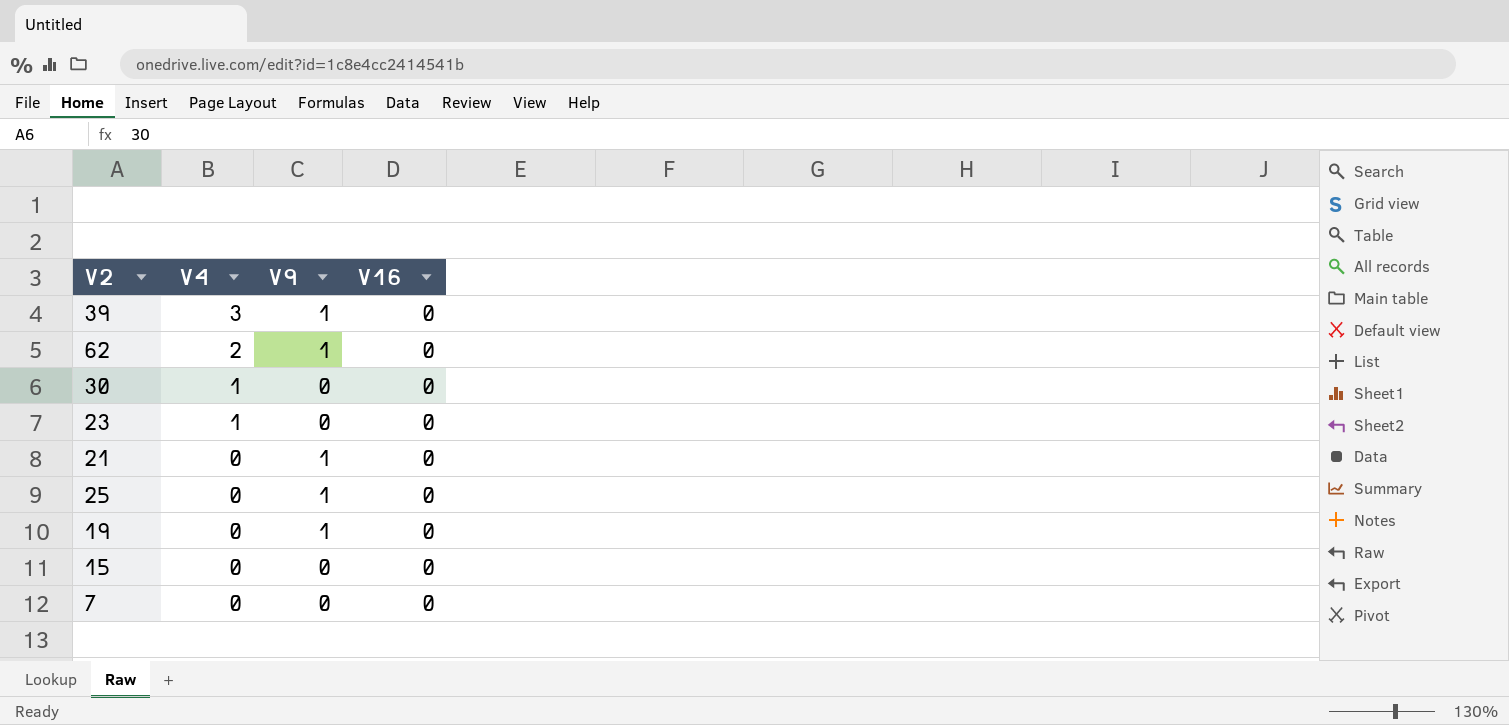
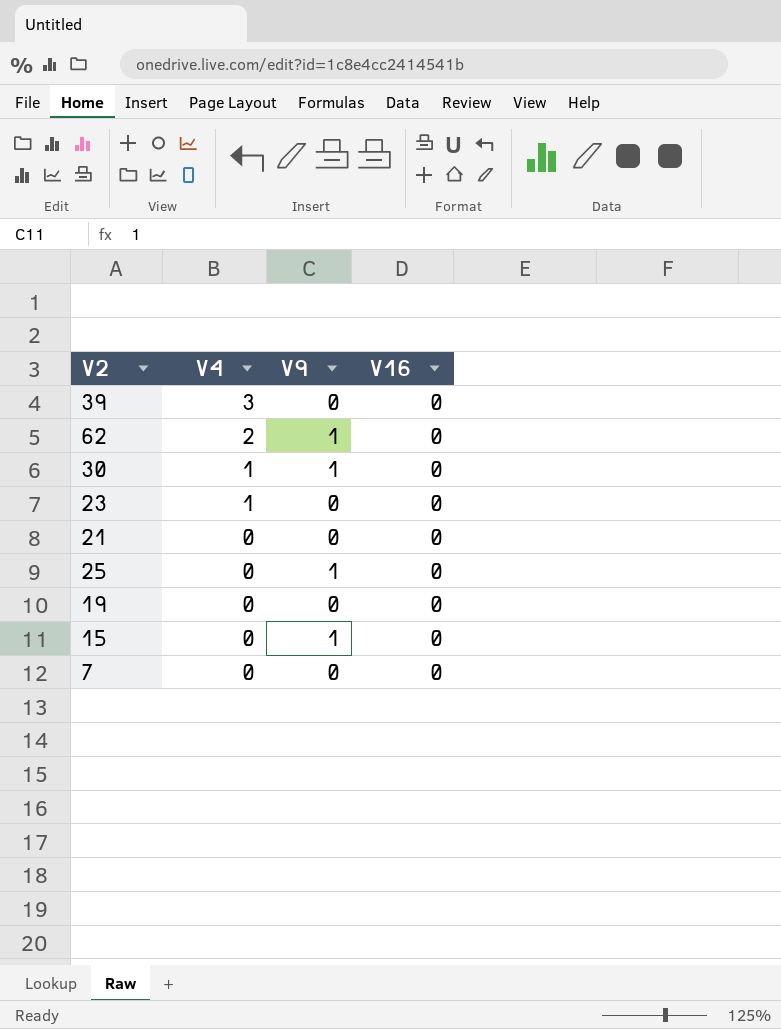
39 | V9: 1 -> 0
30 | V9: 0 -> 1
21 | V9: 1 -> 0
19 | V9: 1 -> 0
15 | V9: 0 -> 1

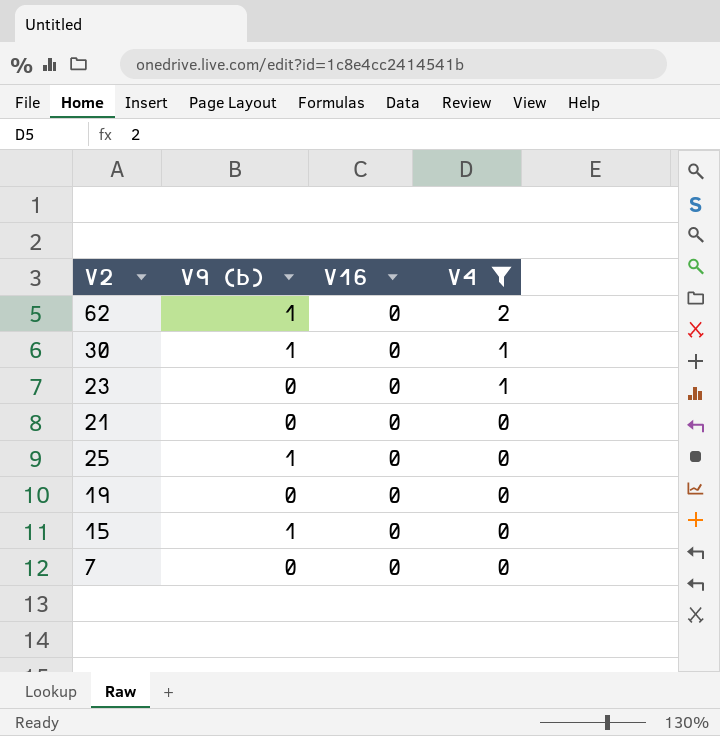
filter: none -> V4 != 3
column name: V9 -> V9 (b)
column V4 | position: 2 -> 4

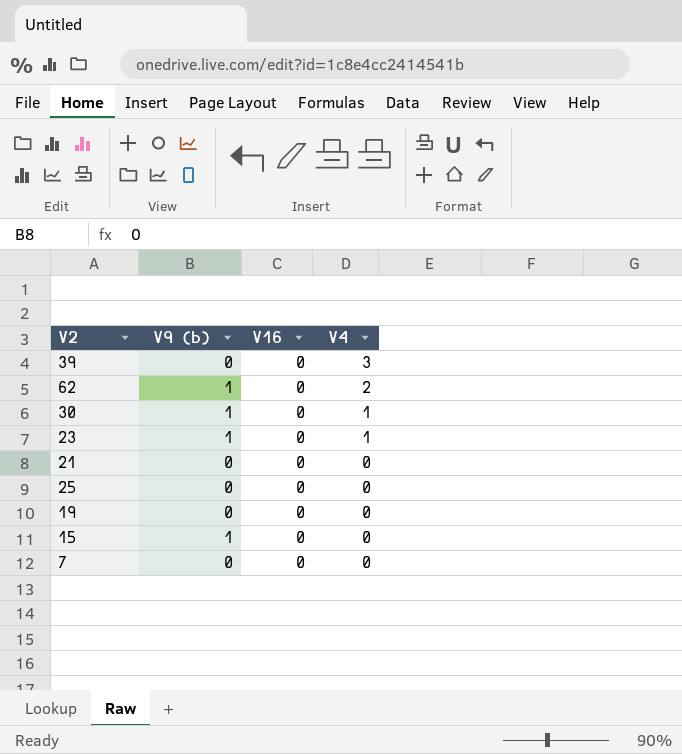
filter: V4 != 3 -> none
23 | V9 (b): 0 -> 1
25 | V9 (b): 1 -> 0

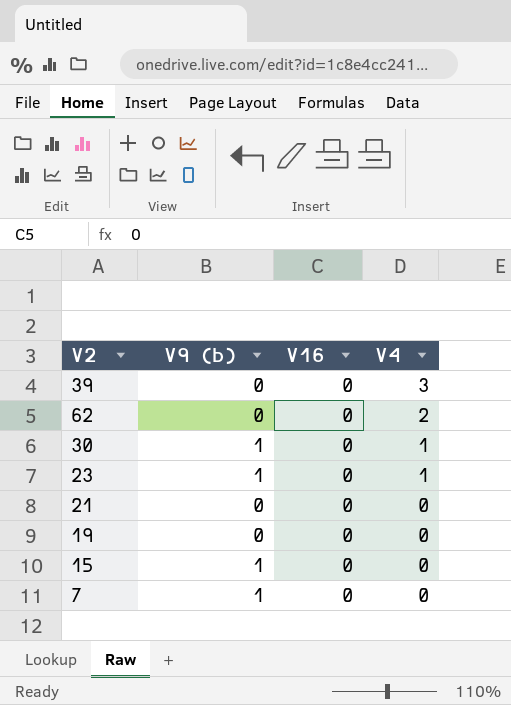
row 25: 0 | 0 | 0 -> none
62 | V9 (b): 1 -> 0
7 | V9 (b): 0 -> 1

